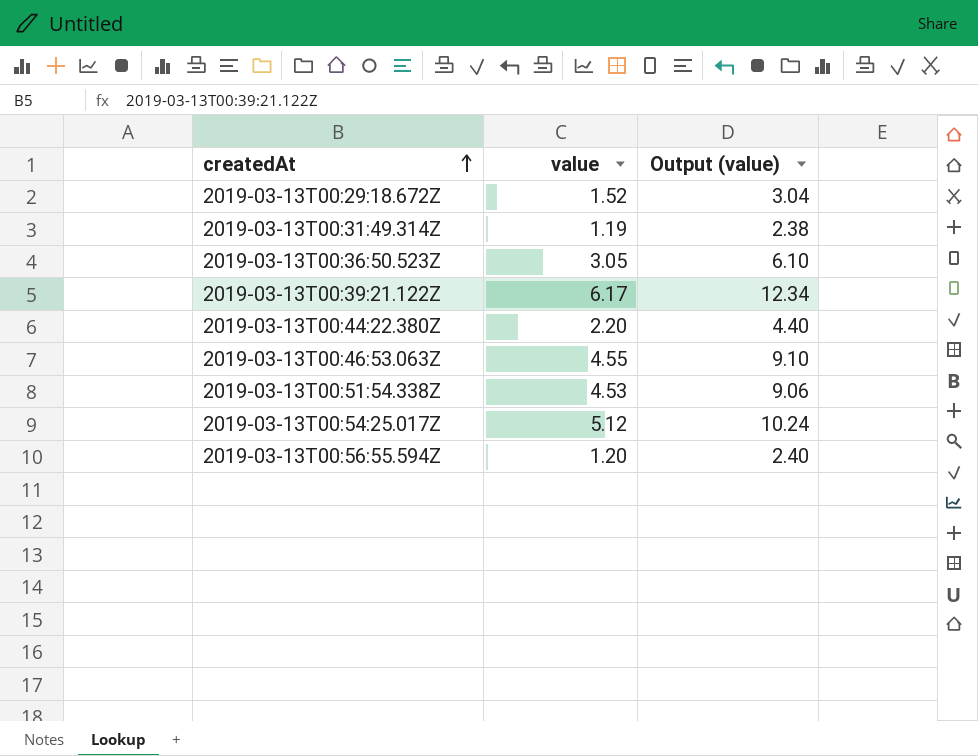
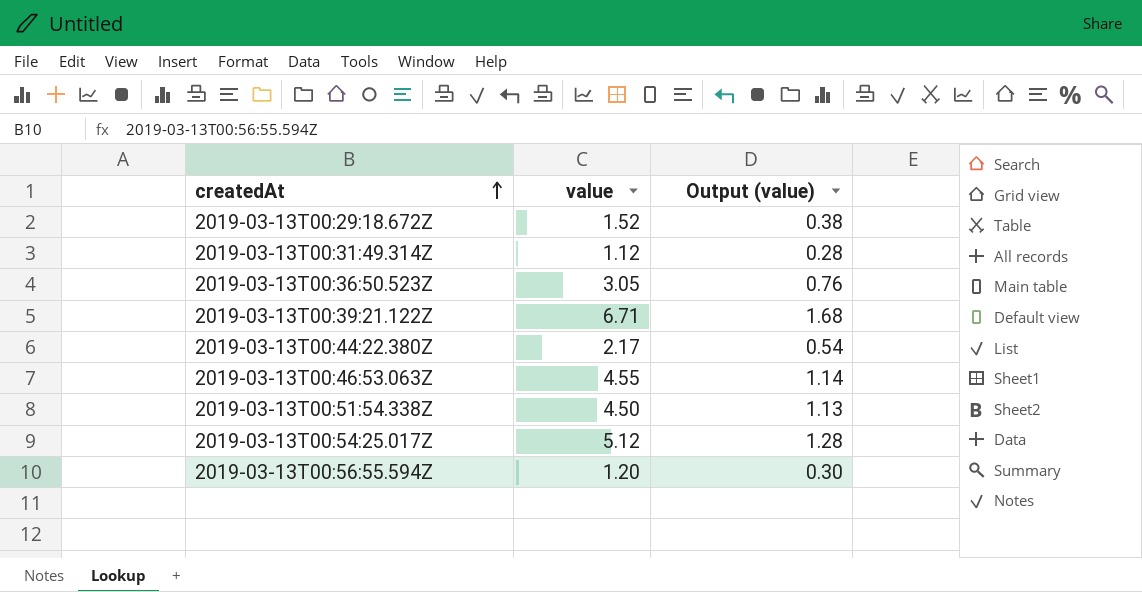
column Output (value) | formula: [value] * 2 -> [value] * 0.25
2019-03-13T00:31:49.314Z | value: 1.19 -> 1.12
2019-03-13T00:39:21.122Z | value: 6.17 -> 6.71
2019-03-13T00:44:22.380Z | value: 2.20 -> 2.17
2019-03-13T00:51:54.338Z | value: 4.53 -> 4.50

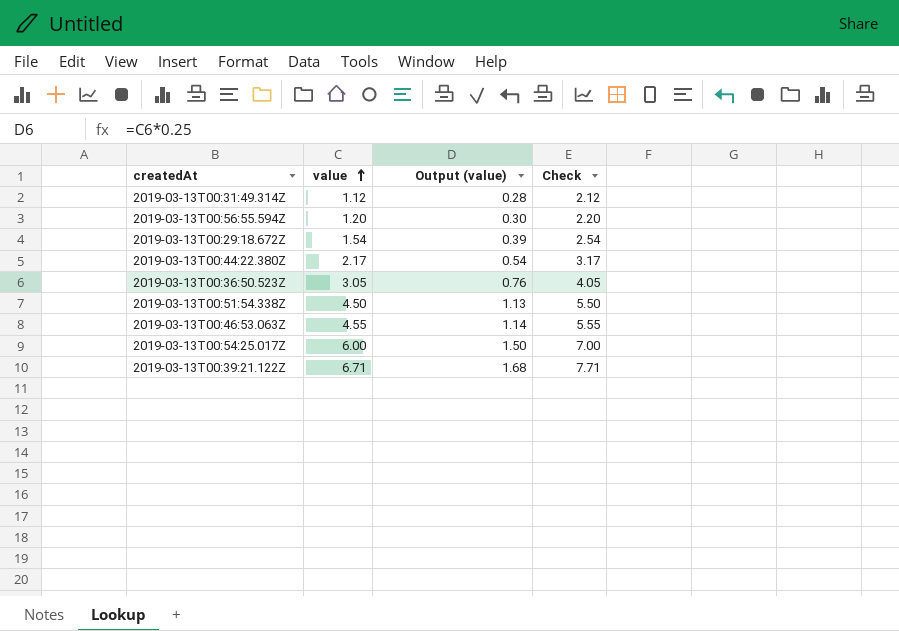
row order: createdAt ascending -> value ascending
column Check | formula: none -> [value] + 1
2019-03-13T00:29:18.672Z | value: 1.52 -> 1.54
2019-03-13T00:29:18.672Z | Output (value): 0.38 -> 0.39
2019-03-13T00:54:25.017Z | value: 5.12 -> 6.00
2019-03-13T00:54:25.017Z | Output (value): 1.28 -> 1.50

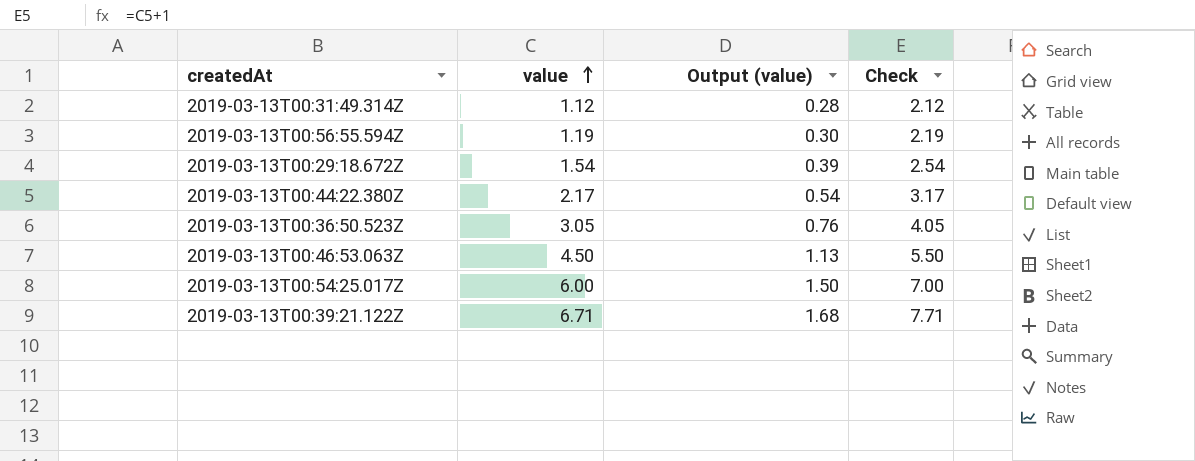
row 2019-03-13T00:51:54.338Z: 4.50 | 1.13 | 5.50 -> none
2019-03-13T00:56:55.594Z | value: 1.20 -> 1.19
2019-03-13T00:56:55.594Z | Check: 2.20 -> 2.19
2019-03-13T00:46:53.063Z | value: 4.55 -> 4.50
2019-03-13T00:46:53.063Z | Output (value): 1.14 -> 1.13
2019-03-13T00:46:53.063Z | Check: 5.55 -> 5.50

